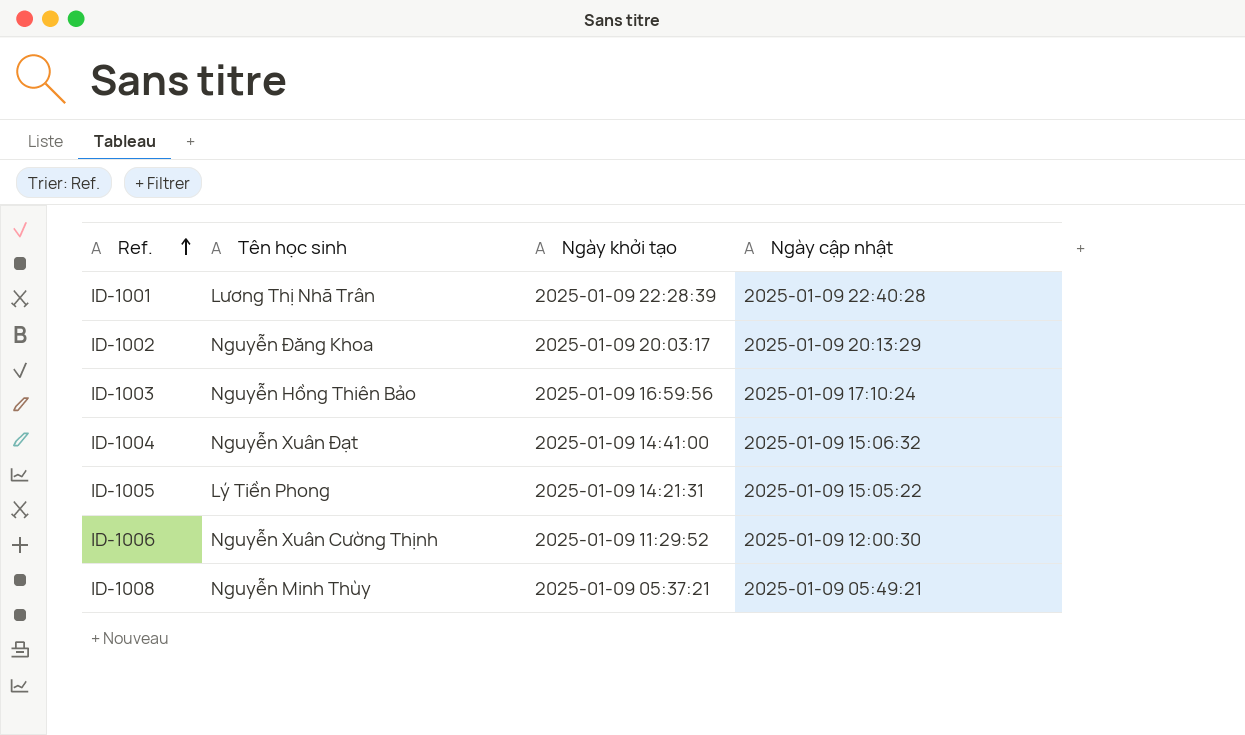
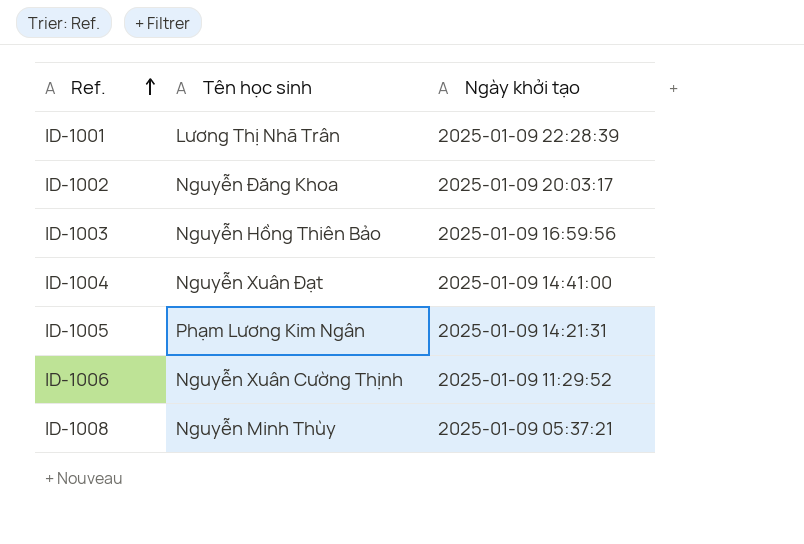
column Ngày cập nhật | position: 4 -> none
ID-1005 | Tên học sinh: Lý Tiền Phong -> Phạm Lương Kim Ngân

